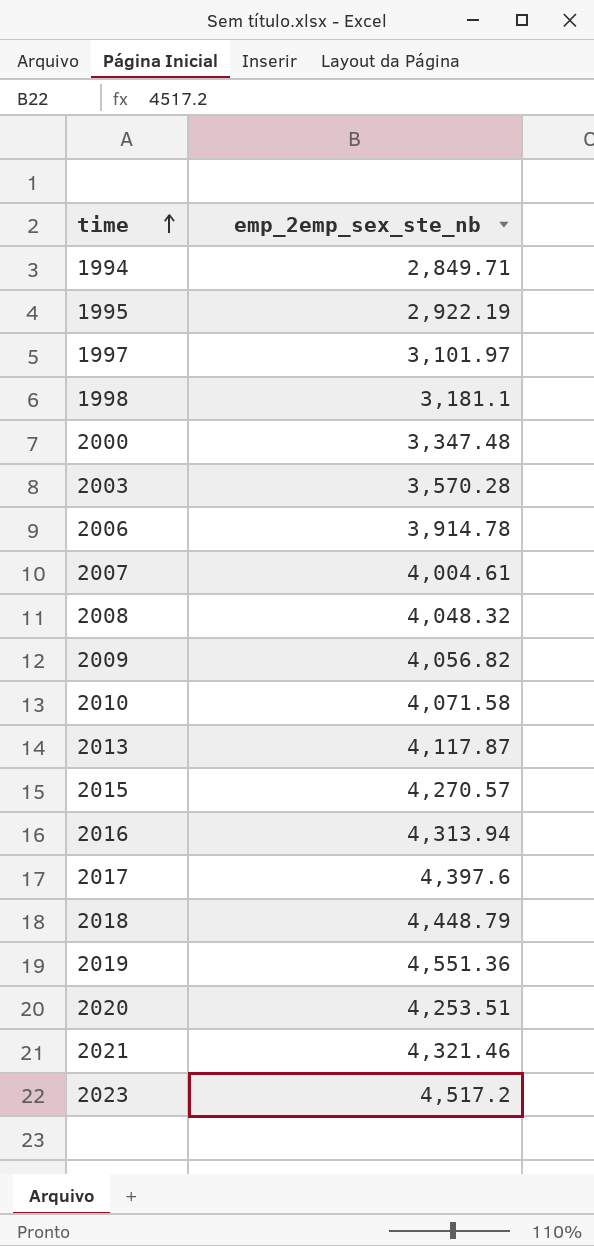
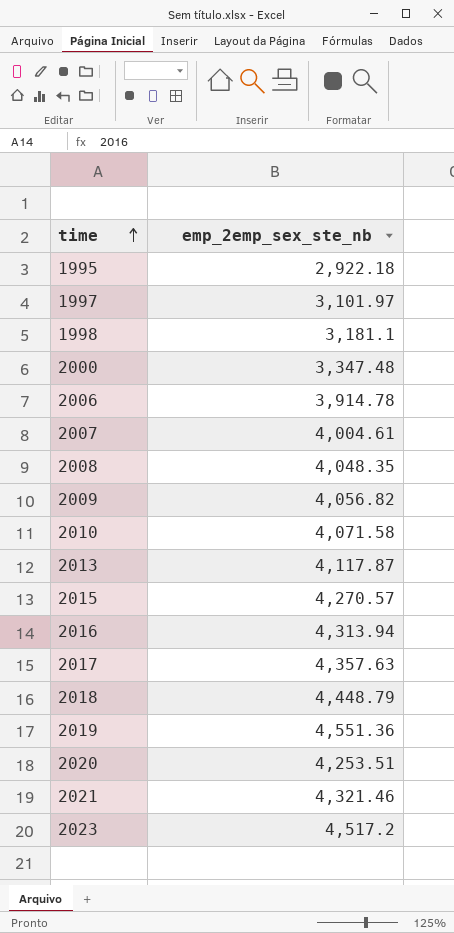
row 1994: 2,849.71 -> none
row 2003: 3,570.28 -> none
1995 | emp_2emp_sex_ste_nb: 2,922.19 -> 2,922.18
2008 | emp_2emp_sex_ste_nb: 4,048.32 -> 4,048.35
2017 | emp_2emp_sex_ste_nb: 4,397.6 -> 4,357.63

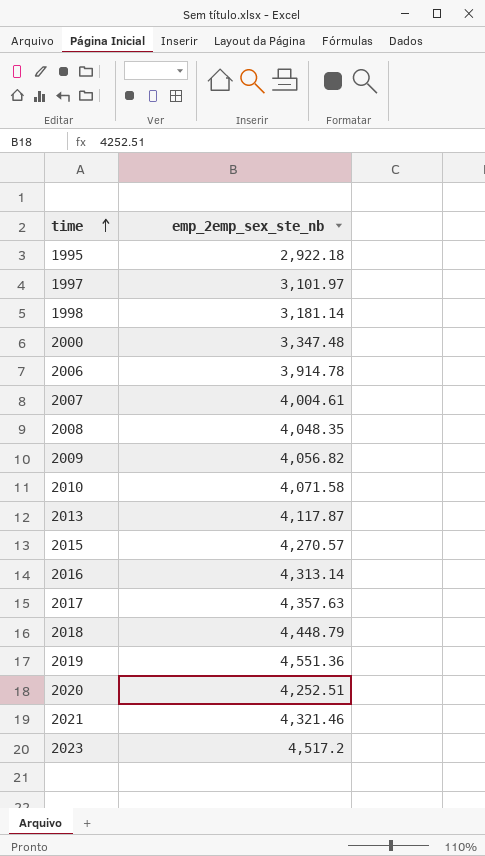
1998 | emp_2emp_sex_ste_nb: 3,181.1 -> 3,181.14
2016 | emp_2emp_sex_ste_nb: 4,313.94 -> 4,313.14
2020 | emp_2emp_sex_ste_nb: 4,253.51 -> 4,252.51

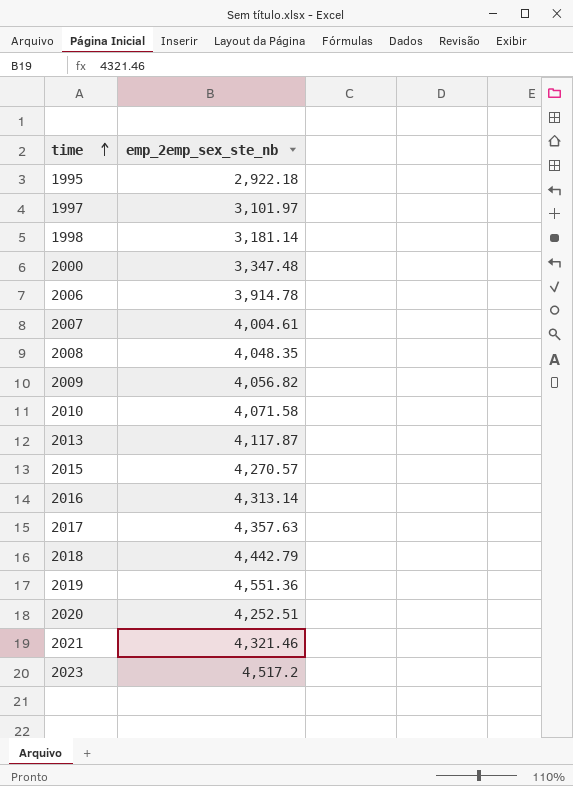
2018 | emp_2emp_sex_ste_nb: 4,448.79 -> 4,442.79

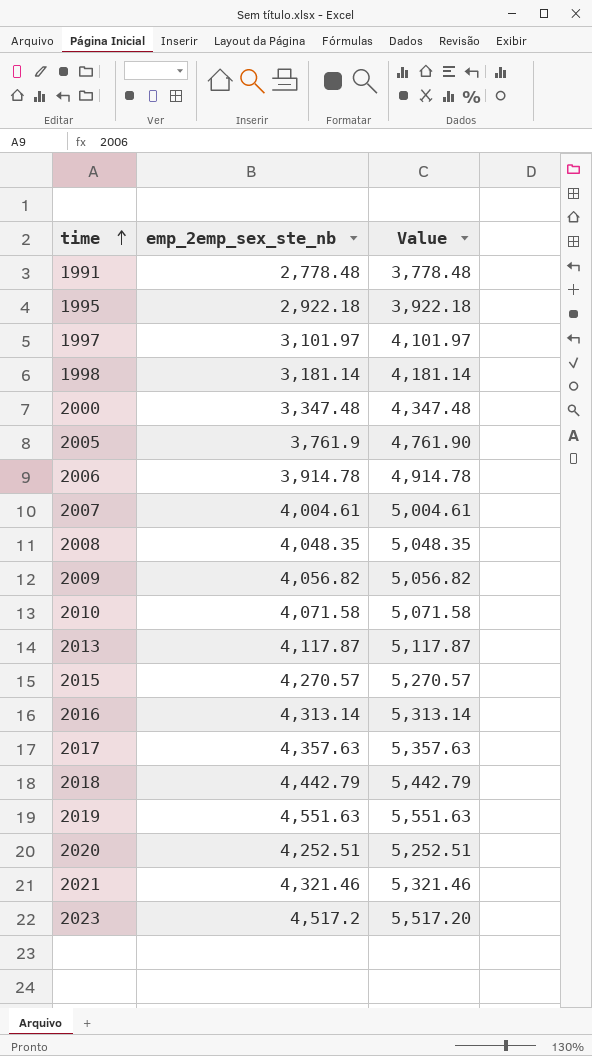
column Value | formula: none -> [emp_2emp_sex_ste_nb] + 1000
row 1991: none -> 2,778.48 | 3,778.48
row 2005: none -> 3,761.9 | 4,761.90
2019 | emp_2emp_sex_ste_nb: 4,551.36 -> 4,551.63

